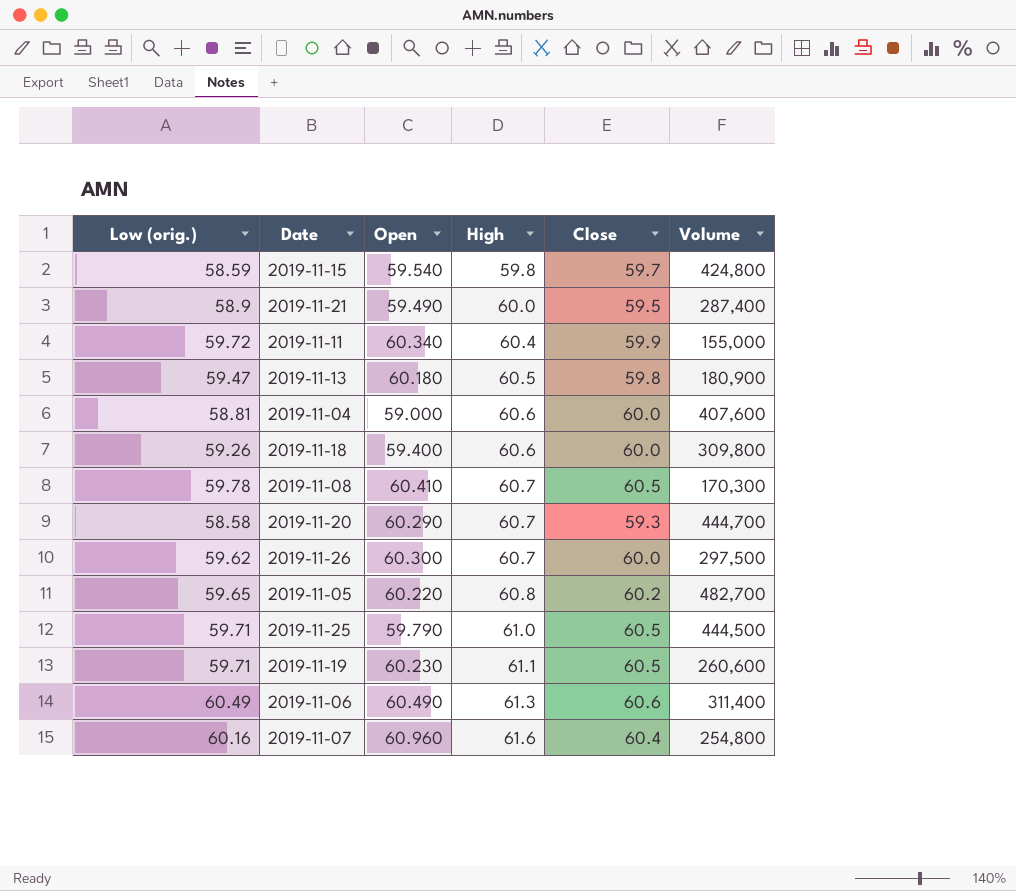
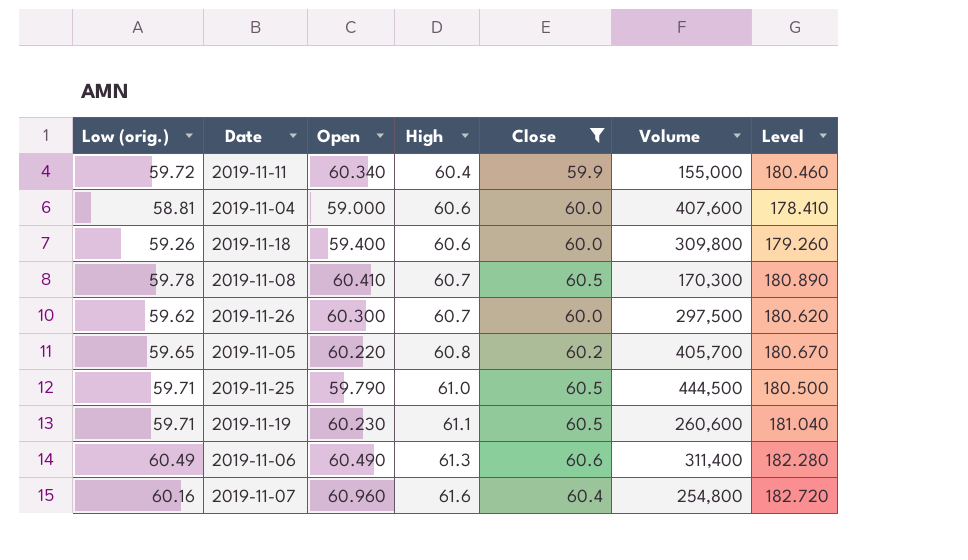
filter: none -> Close >= 59.9
column Level | formula: none -> [Low (orig.)] + [Open] + [High]
2019-11-05 | Volume: 482,700 -> 405,700

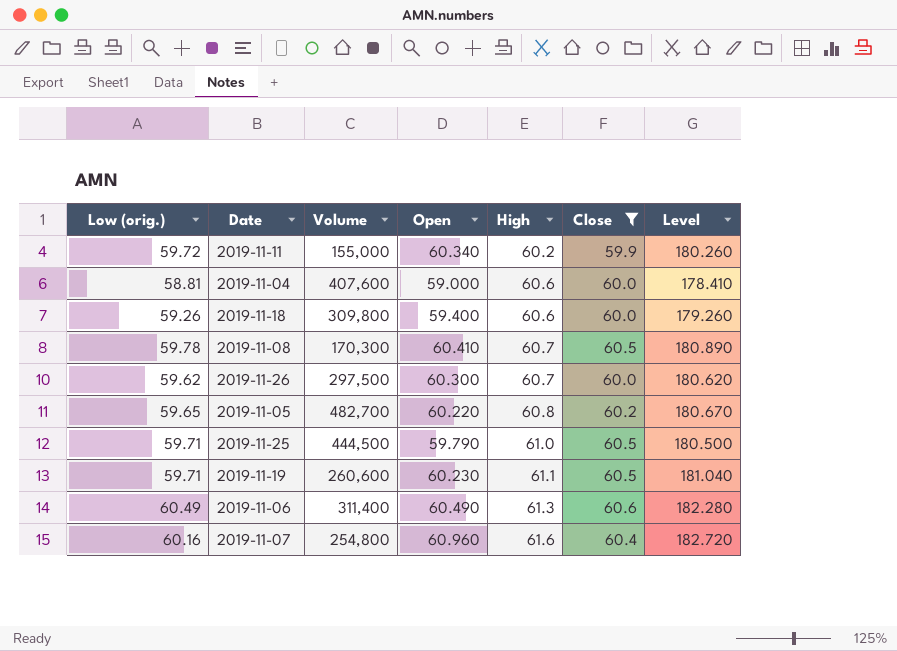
column Volume | position: 6 -> 3
2019-11-11 | High: 60.4 -> 60.2
2019-11-11 | Level: 180.460 -> 180.260
2019-11-05 | Volume: 405,700 -> 482,700

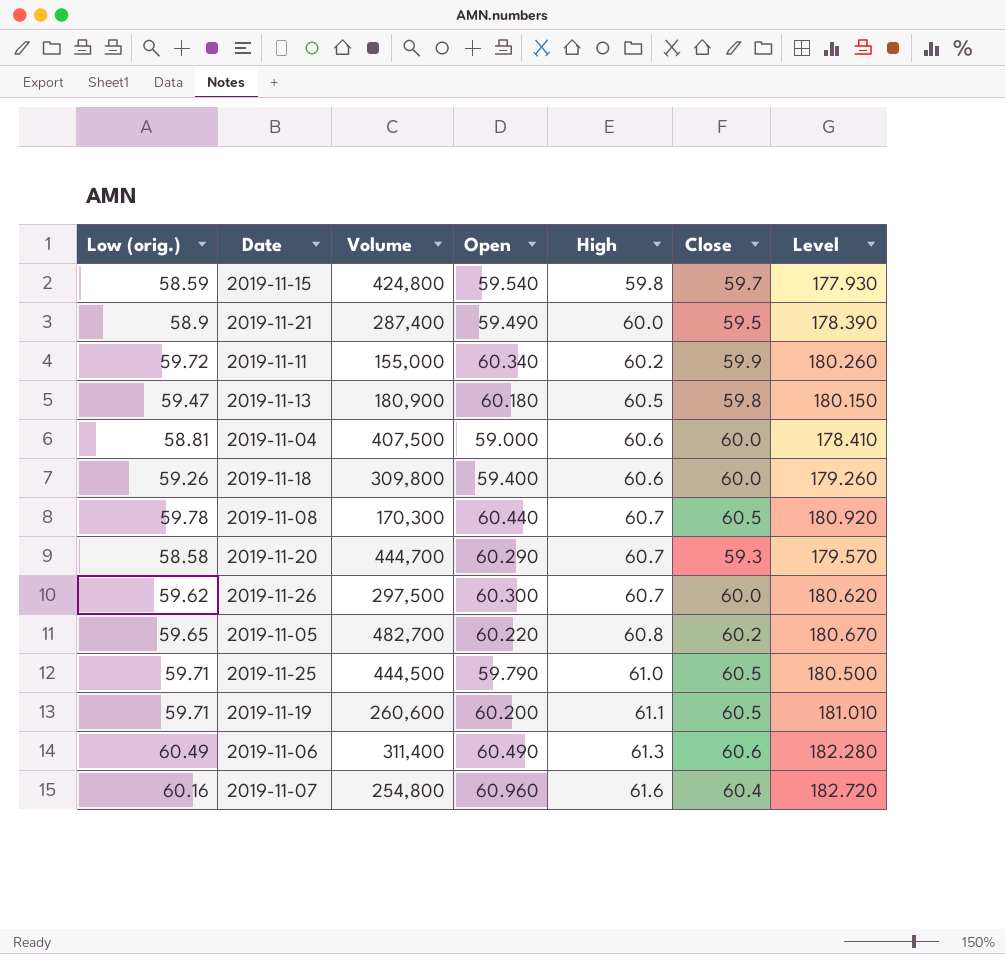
filter: Close >= 59.9 -> none
2019-11-04 | Volume: 407,600 -> 407,500
2019-11-08 | Open: 60.410 -> 60.440
2019-11-08 | Level: 180.890 -> 180.920
2019-11-19 | Open: 60.230 -> 60.200
2019-11-19 | Level: 181.040 -> 181.010

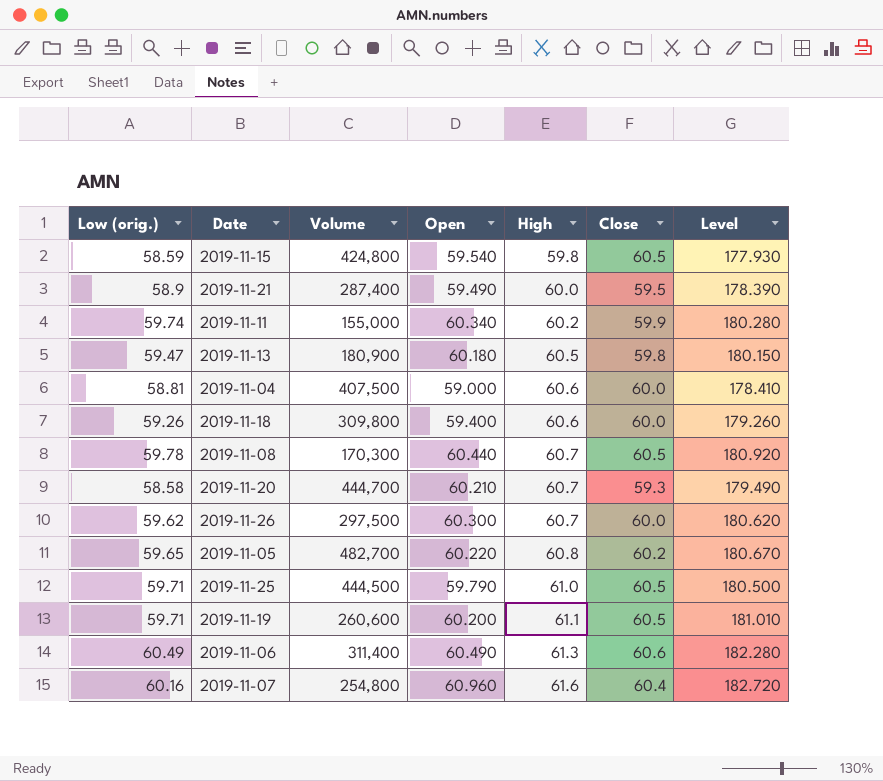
2019-11-15 | Close: 59.7 -> 60.5
2019-11-11 | Low (orig.): 59.72 -> 59.74
2019-11-11 | Level: 180.260 -> 180.280
2019-11-20 | Open: 60.290 -> 60.210
2019-11-20 | Level: 179.570 -> 179.490

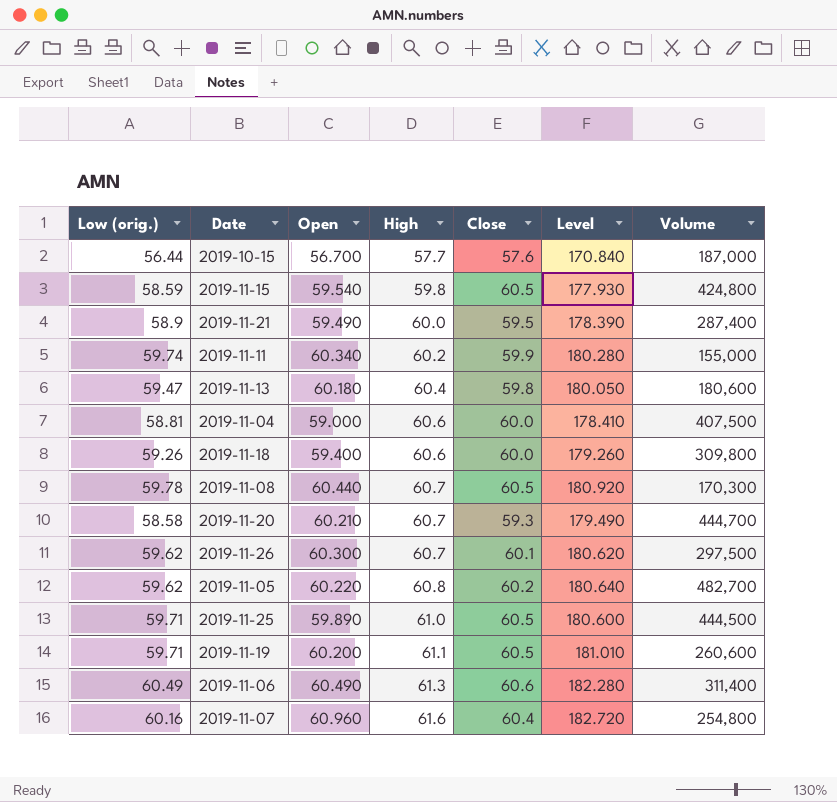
column Volume | position: 3 -> 7
row 2019-10-15: none -> 56.44 | 56.700 | 57.7 | 57.6 | 170.840 | 187,000
2019-11-13 | High: 60.5 -> 60.4
2019-11-13 | Level: 180.150 -> 180.050
2019-11-13 | Volume: 180,900 -> 180,600
2019-11-26 | Close: 60.0 -> 60.1
2019-11-05 | Low (orig.): 59.65 -> 59.62
2019-11-05 | Level: 180.670 -> 180.640
2019-11-25 | Open: 59.790 -> 59.890
2019-11-25 | Level: 180.500 -> 180.600

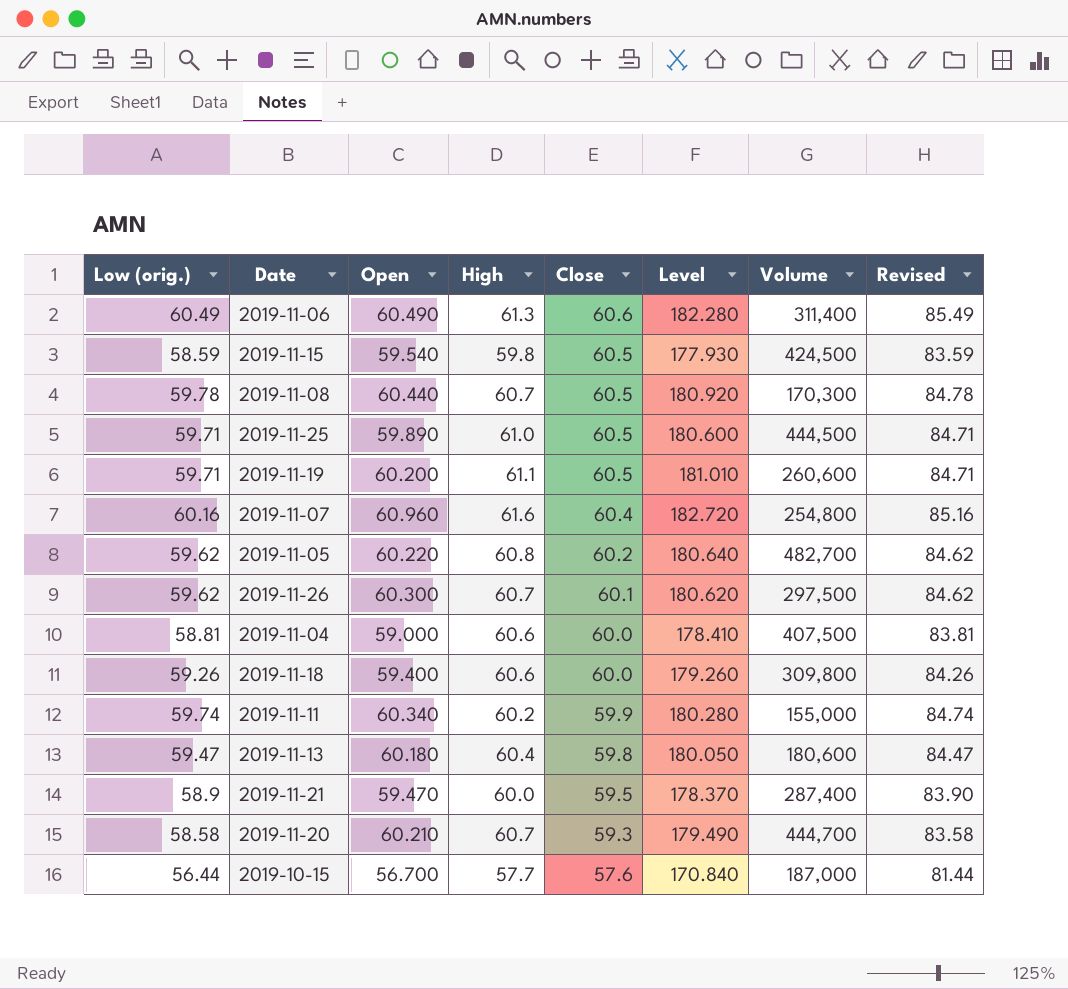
row order: High ascending -> Close descending
column Revised | formula: none -> [Low (orig.)] + 25
2019-11-15 | Volume: 424,800 -> 424,500
2019-11-21 | Open: 59.490 -> 59.470
2019-11-21 | Level: 178.390 -> 178.370

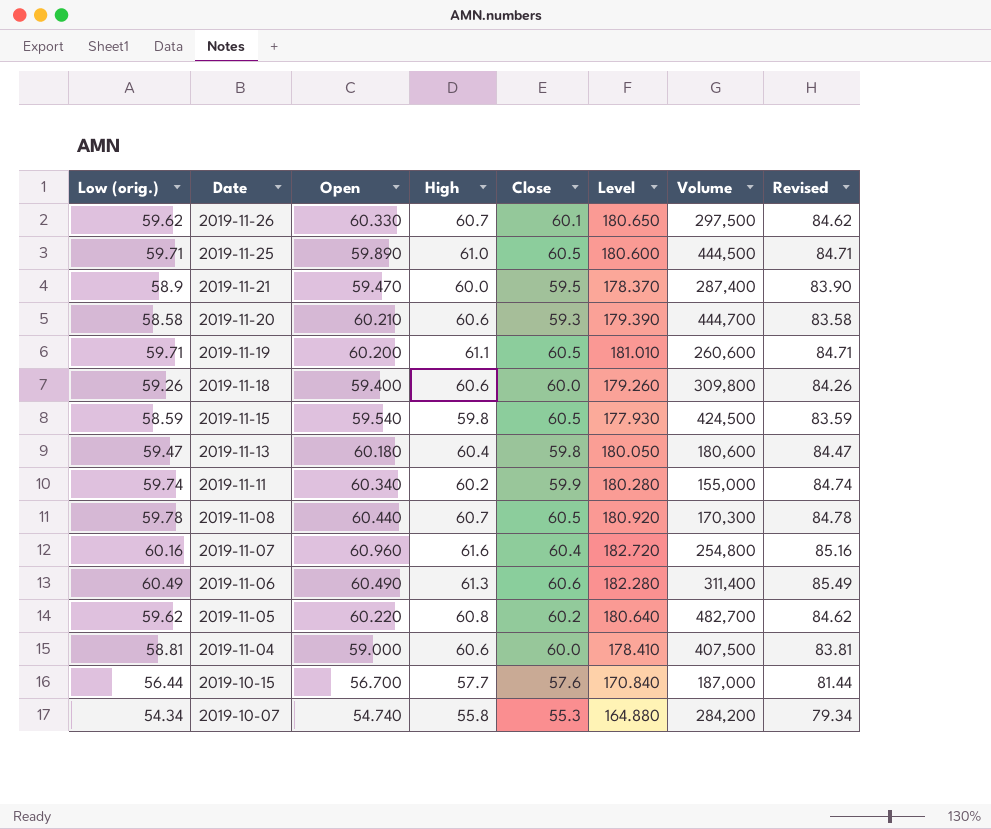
row order: Close descending -> Date descending
2019-11-26 | Open: 60.300 -> 60.330
2019-11-26 | Level: 180.620 -> 180.650
2019-11-20 | High: 60.7 -> 60.6
2019-11-20 | Level: 179.490 -> 179.390
row 2019-10-07: none -> 54.34 | 54.740 | 55.8 | 55.3 | 164.880 | 284,200 | 79.34

